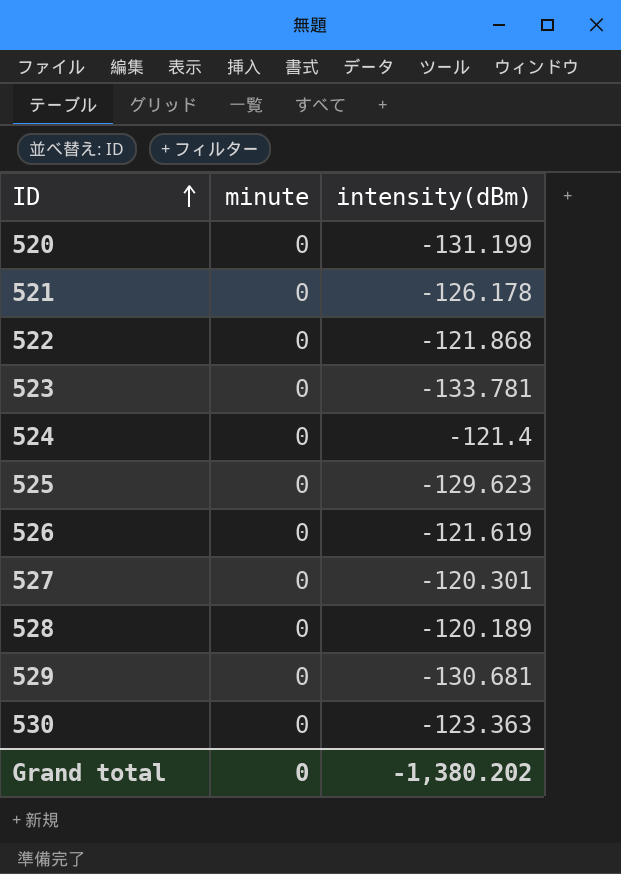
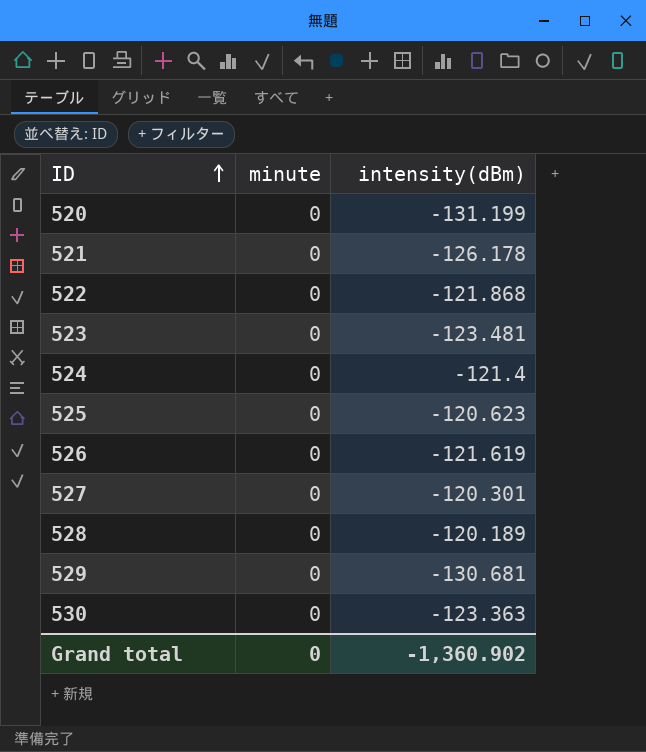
523 | intensity(dBm): -133.781 -> -123.481
525 | intensity(dBm): -129.623 -> -120.623
Grand total | intensity(dBm): -1,380.202 -> -1,360.902

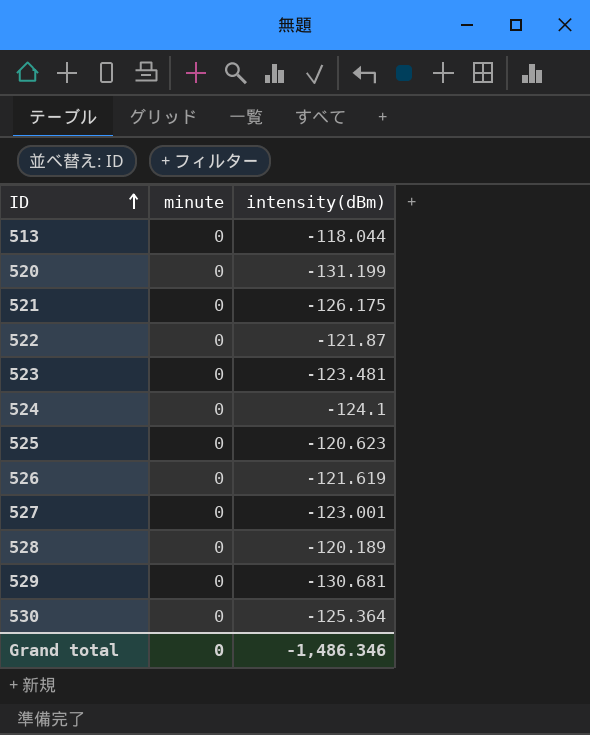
row 513: none -> 0 | -118.044
521 | intensity(dBm): -126.178 -> -126.175
522 | intensity(dBm): -121.868 -> -121.87
524 | intensity(dBm): -121.4 -> -124.1
527 | intensity(dBm): -120.301 -> -123.001
530 | intensity(dBm): -123.363 -> -125.364
Grand total | intensity(dBm): -1,360.902 -> -1,486.346

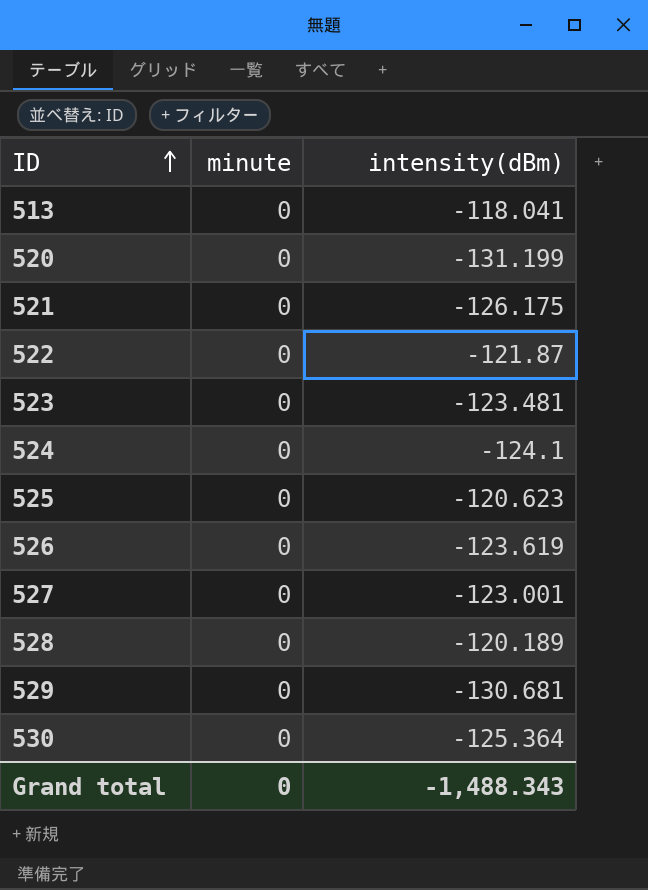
513 | intensity(dBm): -118.044 -> -118.041
526 | intensity(dBm): -121.619 -> -123.619
Grand total | intensity(dBm): -1,486.346 -> -1,488.343

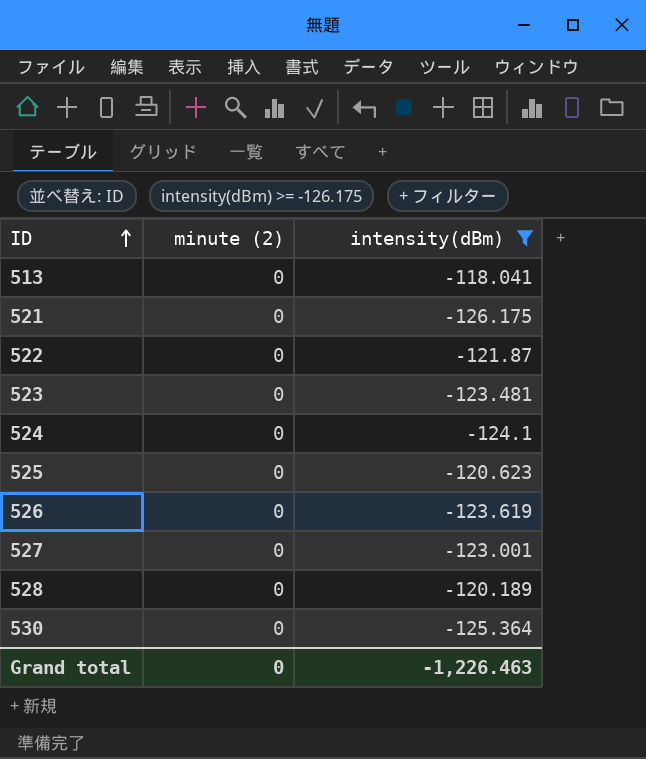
filter: none -> intensity(dBm) >= -126.175
column name: minute -> minute (2)
Grand total | intensity(dBm): -1,488.343 -> -1,226.463

